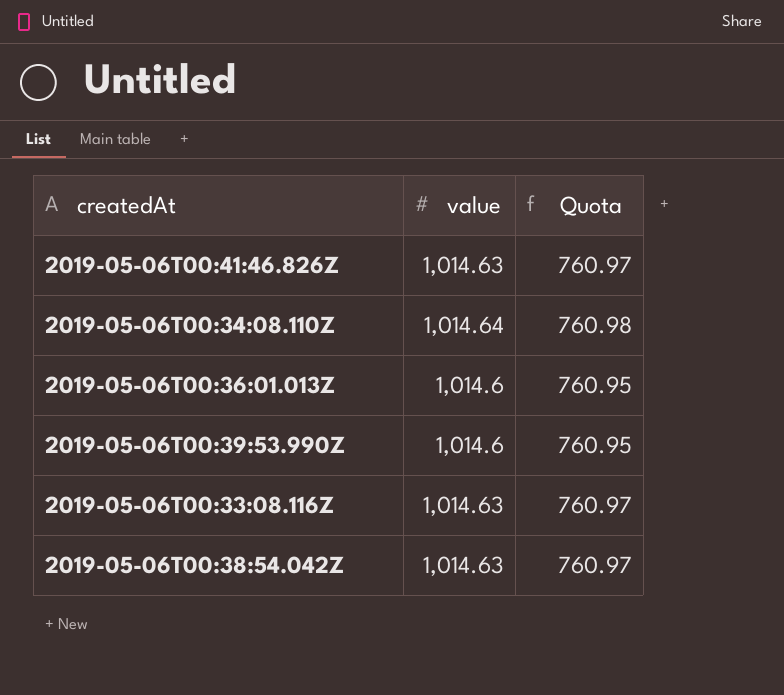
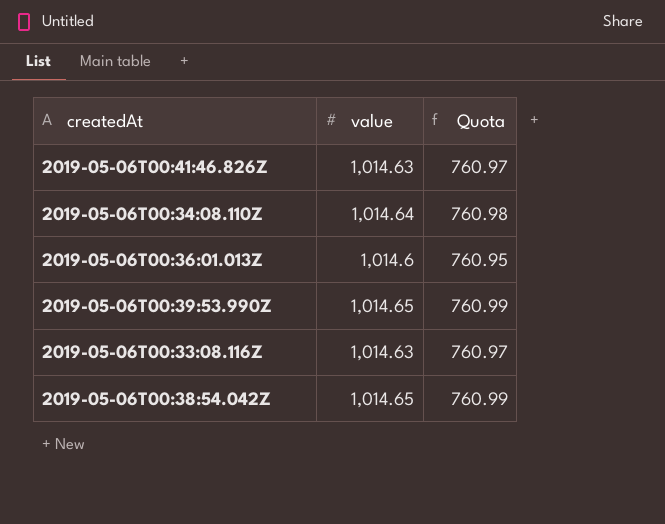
2019-05-06T00:39:53.990Z | value: 1,014.6 -> 1,014.65
2019-05-06T00:39:53.990Z | Quota: 760.95 -> 760.99
2019-05-06T00:38:54.042Z | value: 1,014.63 -> 1,014.65
2019-05-06T00:38:54.042Z | Quota: 760.97 -> 760.99

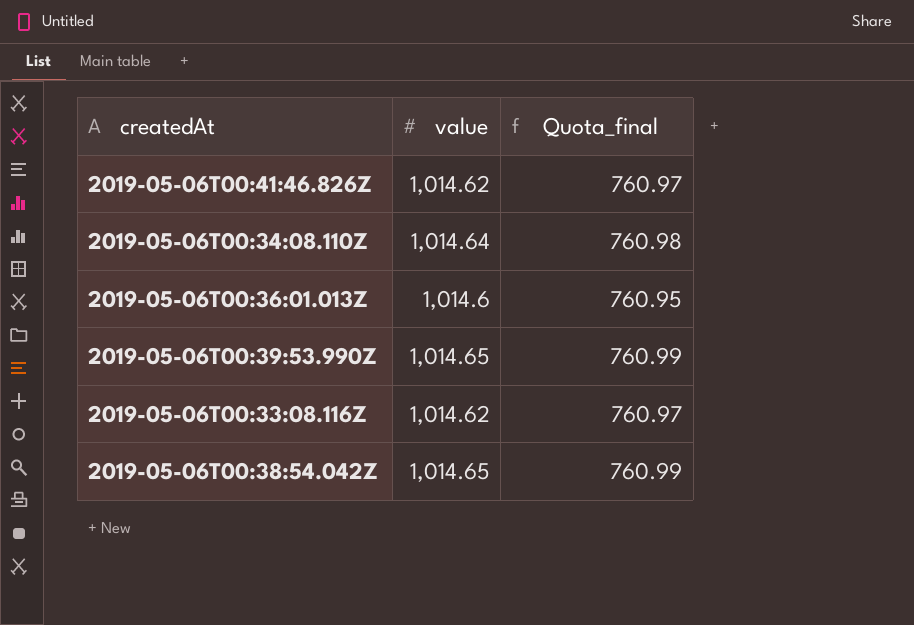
column name: Quota -> Quota_final
2019-05-06T00:41:46.826Z | value: 1,014.63 -> 1,014.62
2019-05-06T00:33:08.116Z | value: 1,014.63 -> 1,014.62

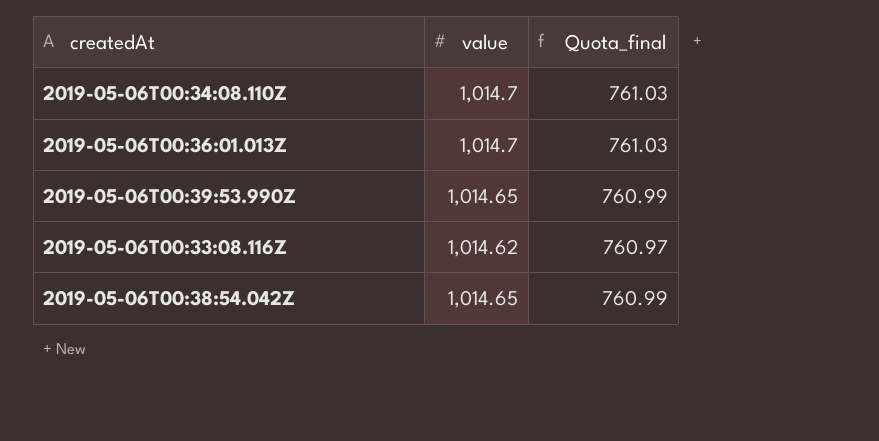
row 2019-05-06T00:41:46.826Z: 1,014.62 | 760.97 -> none
2019-05-06T00:34:08.110Z | value: 1,014.64 -> 1,014.7
2019-05-06T00:34:08.110Z | Quota_final: 760.98 -> 761.03
2019-05-06T00:36:01.013Z | value: 1,014.6 -> 1,014.7
2019-05-06T00:36:01.013Z | Quota_final: 760.95 -> 761.03

